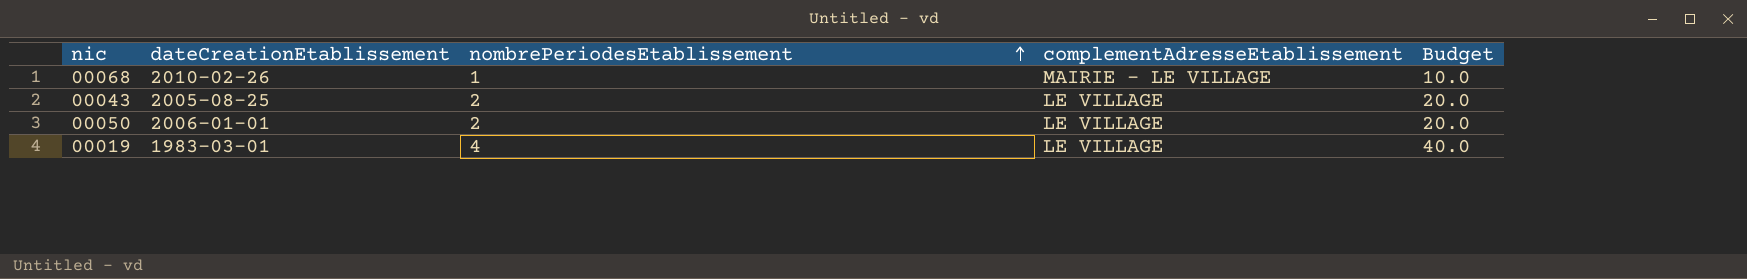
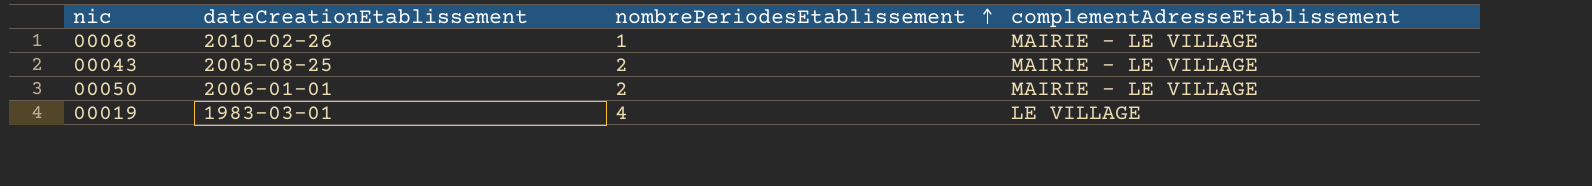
column Budget | formula: [nombrePeriodesEtablissement] * 10 -> none
00043 | complementAdresseEtablissement: LE VILLAGE -> MAIRIE - LE VILLAGE
00050 | complementAdresseEtablissement: LE VILLAGE -> MAIRIE - LE VILLAGE

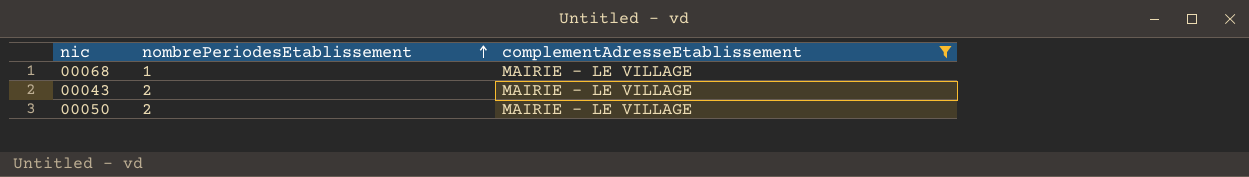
filter: none -> complementAdresseEtablissement = MAIRIE - LE VILLAGE
column dateCreationEtablissement | position: 2 -> none

